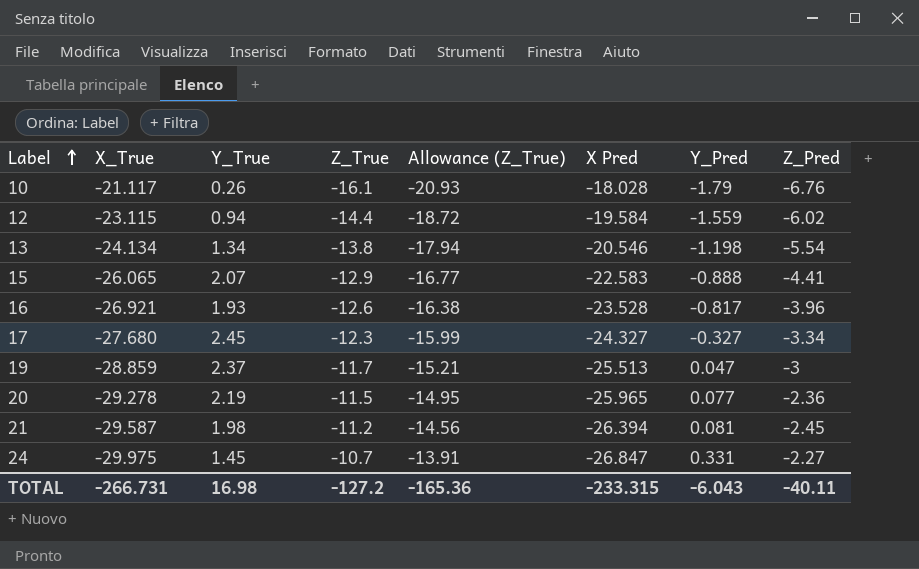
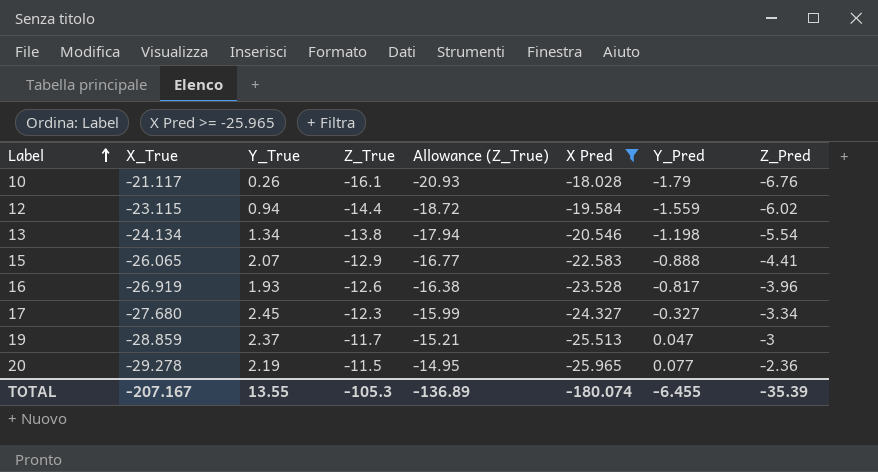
filter: none -> X Pred >= -25.965
16 | X_True: -26.921 -> -26.919
TOTAL | X_True: -266.731 -> -207.167
TOTAL | Y_True: 16.98 -> 13.55
TOTAL | Z_True: -127.2 -> -105.3
TOTAL | Allowance (Z_True): -165.36 -> -136.89
TOTAL | X Pred: -233.315 -> -180.074
TOTAL | Y_Pred: -6.043 -> -6.455
TOTAL | Z_Pred: -40.11 -> -35.39

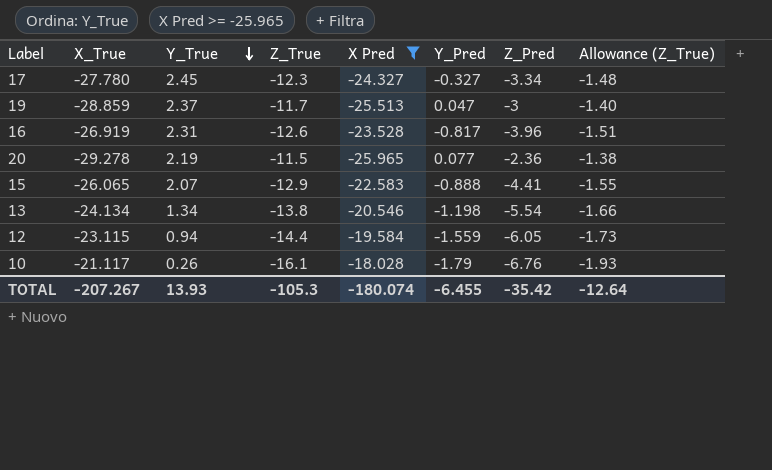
row order: Label ascending -> Y_True descending
column Allowance (Z_True) | formula: [Z_True] * 1.3 -> [Z_True] * 0.12
column Allowance (Z_True) | position: 5 -> 8
17 | X_True: -27.680 -> -27.780
16 | Y_True: 1.93 -> 2.31
12 | Z_Pred: -6.02 -> -6.05
TOTAL | X_True: -207.167 -> -207.267
TOTAL | Y_True: 13.55 -> 13.93
TOTAL | Z_Pred: -35.39 -> -35.42
TOTAL | Allowance (Z_True): -136.89 -> -12.64

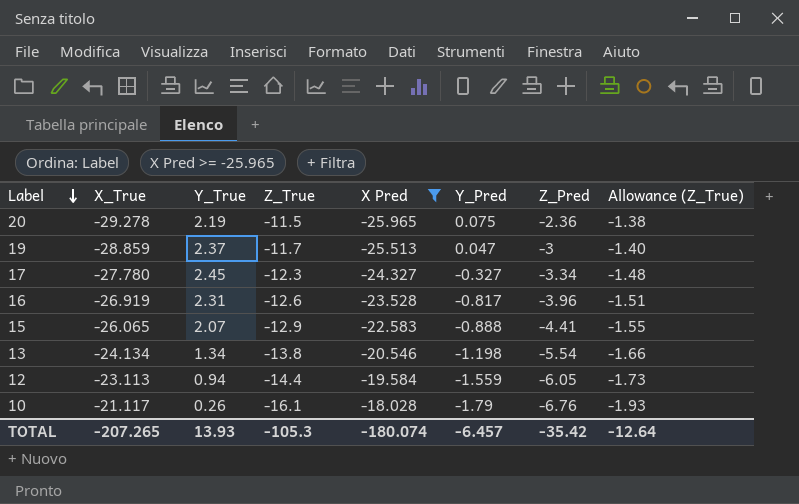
row order: Y_True descending -> Label descending
20 | Y_Pred: 0.077 -> 0.075
12 | X_True: -23.115 -> -23.113
TOTAL | X_True: -207.267 -> -207.265
TOTAL | Y_Pred: -6.455 -> -6.457

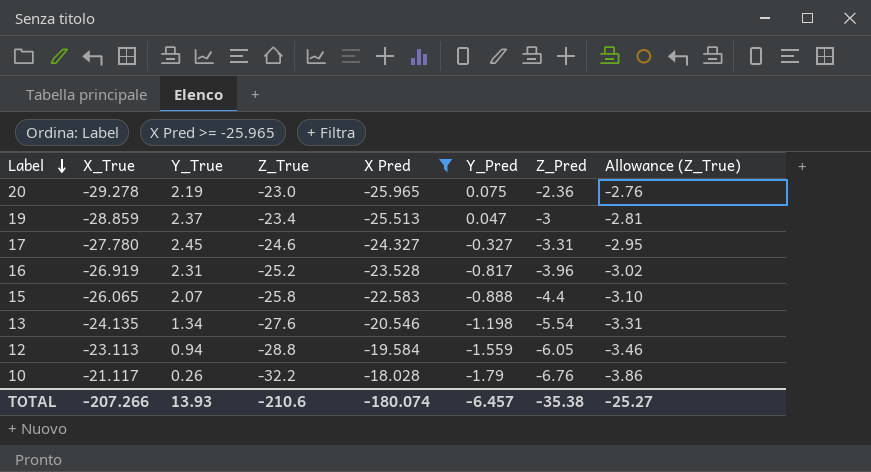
20 | Z_True: -11.5 -> -23.0
20 | Allowance (Z_True): -1.38 -> -2.76
19 | Z_True: -11.7 -> -23.4
19 | Allowance (Z_True): -1.40 -> -2.81
17 | Z_True: -12.3 -> -24.6
17 | Z_Pred: -3.34 -> -3.31
17 | Allowance (Z_True): -1.48 -> -2.95
16 | Z_True: -12.6 -> -25.2
16 | Allowance (Z_True): -1.51 -> -3.02
15 | Z_True: -12.9 -> -25.8
15 | Z_Pred: -4.41 -> -4.4
15 | Allowance (Z_True): -1.55 -> -3.10
13 | X_True: -24.134 -> -24.135
13 | Z_True: -13.8 -> -27.6
13 | Allowance (Z_True): -1.66 -> -3.31
12 | Z_True: -14.4 -> -28.8
12 | Allowance (Z_True): -1.73 -> -3.46
10 | Z_True: -16.1 -> -32.2
10 | Allowance (Z_True): -1.93 -> -3.86
TOTAL | X_True: -207.265 -> -207.266
TOTAL | Z_True: -105.3 -> -210.6
TOTAL | Z_Pred: -35.42 -> -35.38
TOTAL | Allowance (Z_True): -12.64 -> -25.27

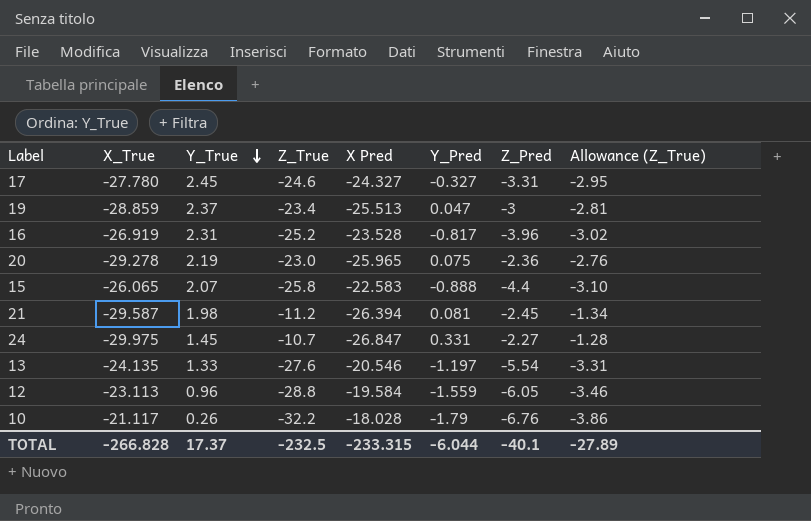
filter: X Pred >= -25.965 -> none
row order: Label descending -> Y_True descending
13 | Y_True: 1.34 -> 1.33
13 | Y_Pred: -1.198 -> -1.197
12 | Y_True: 0.94 -> 0.96
TOTAL | X_True: -207.266 -> -266.828
TOTAL | Y_True: 13.93 -> 17.37
TOTAL | Z_True: -210.6 -> -232.5
TOTAL | X Pred: -180.074 -> -233.315
TOTAL | Y_Pred: -6.457 -> -6.044
TOTAL | Z_Pred: -35.38 -> -40.1
TOTAL | Allowance (Z_True): -25.27 -> -27.89

